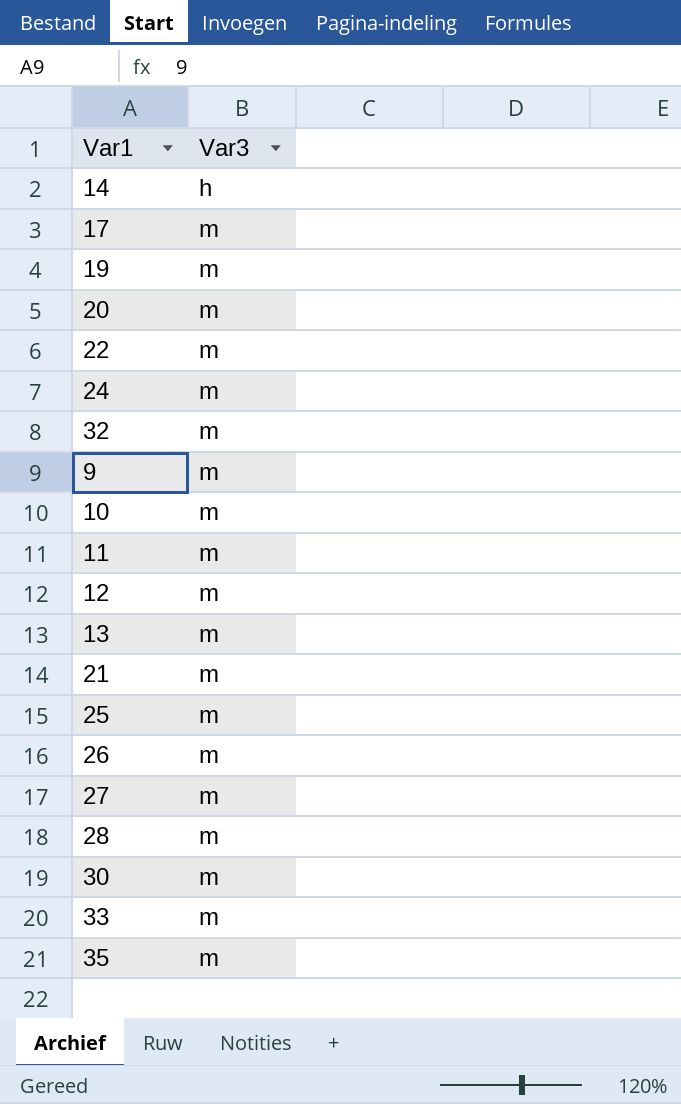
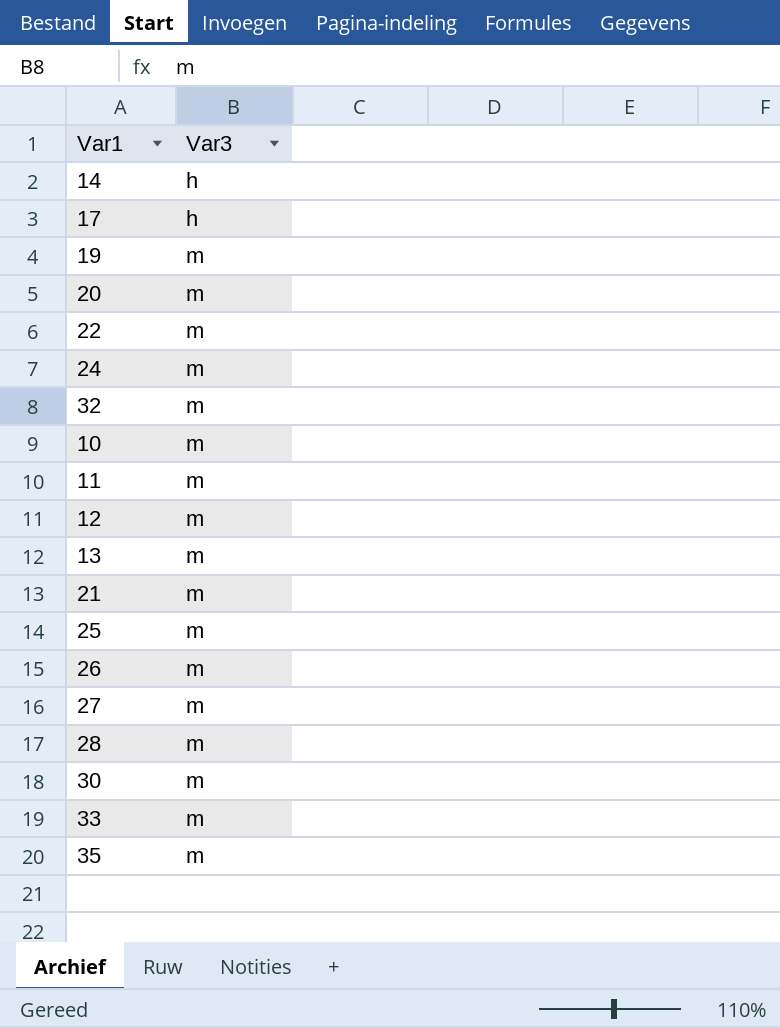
row 9: m -> none
17 | Var3: m -> h

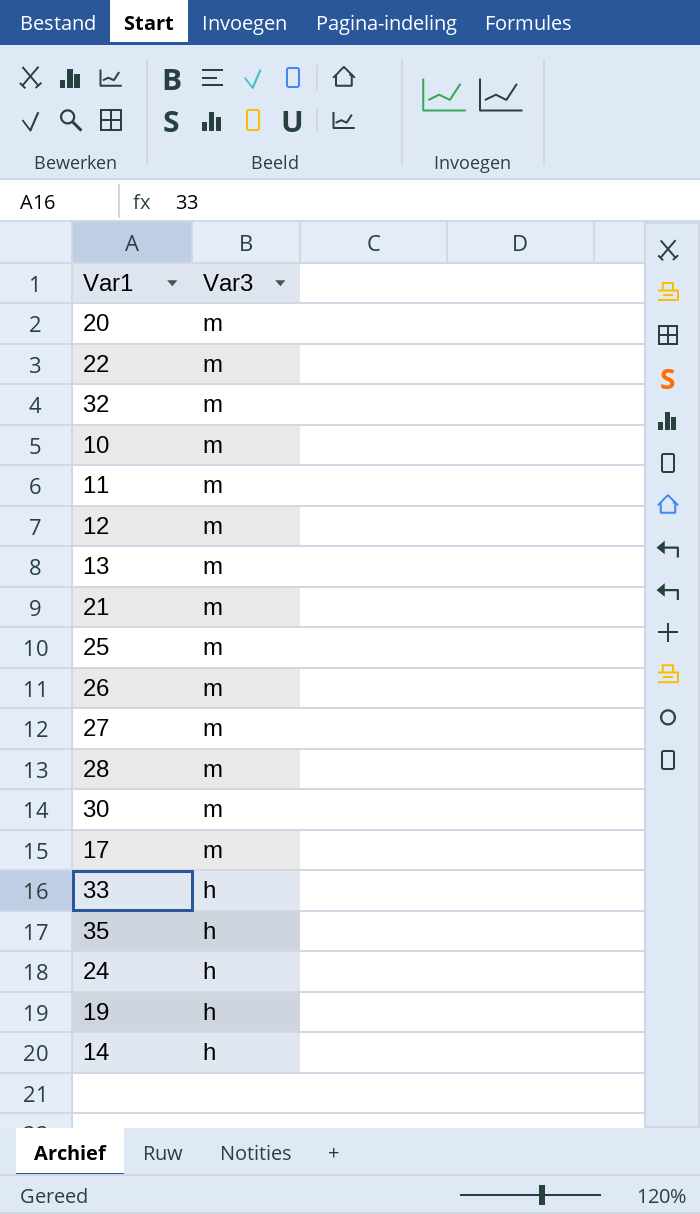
row order: Var3 ascending -> Var3 descending
17 | Var3: h -> m
33 | Var3: m -> h
35 | Var3: m -> h
24 | Var3: m -> h
19 | Var3: m -> h

